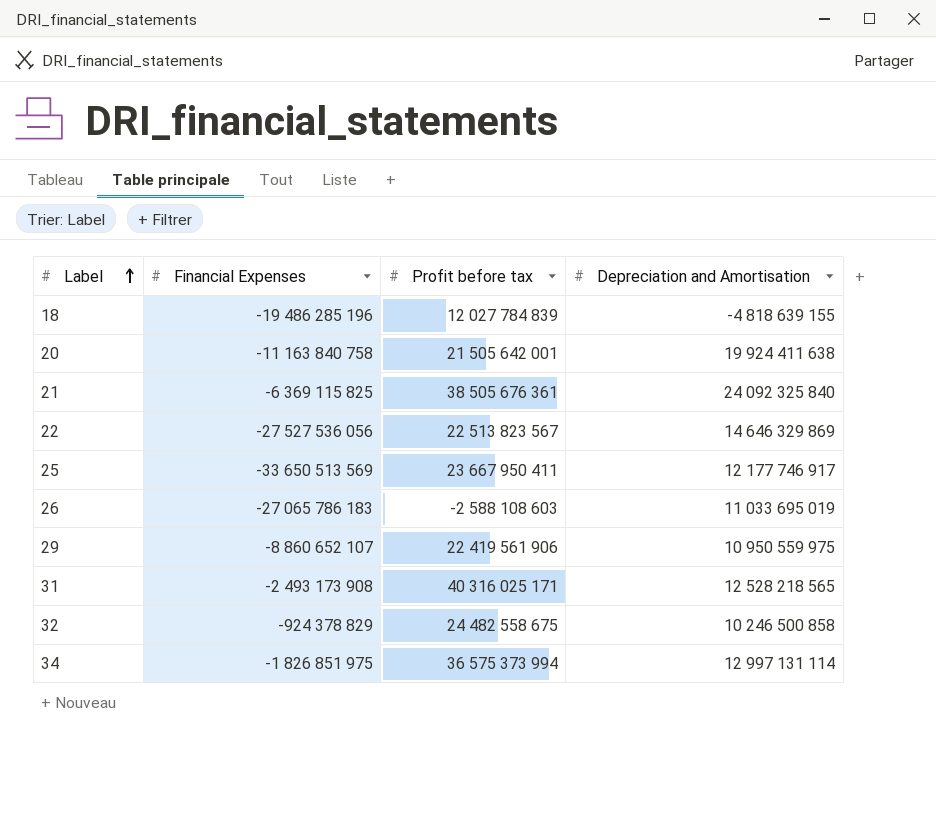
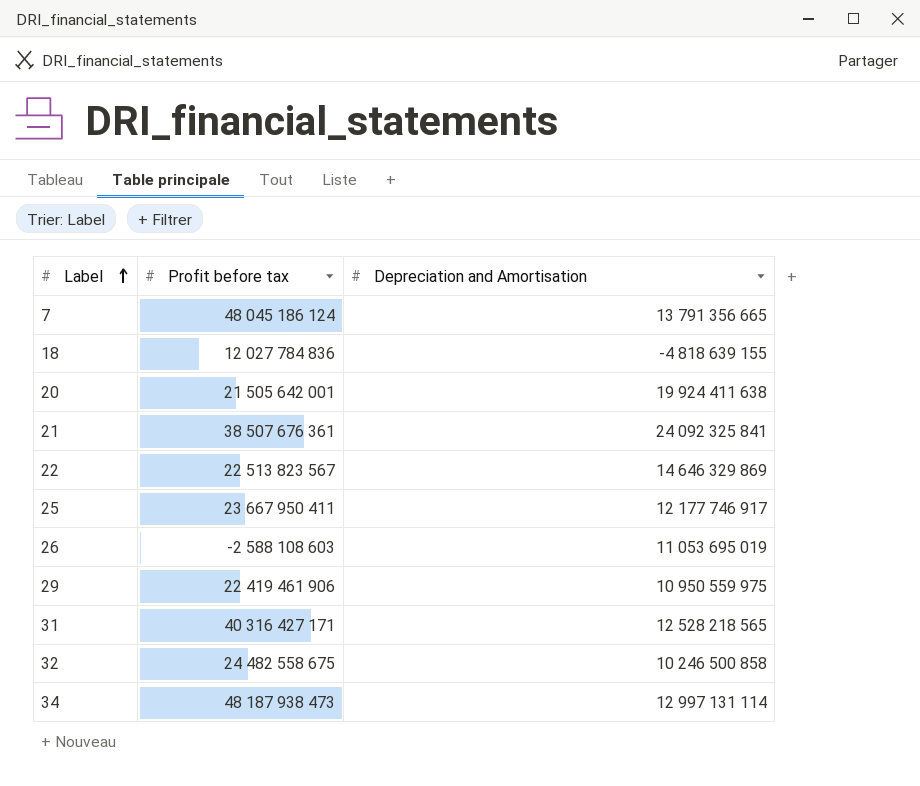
column Financial Expenses | position: 2 -> none
row 7: none -> 48 045 186 124 | 13 791 356 665
18 | Profit before tax: 12 027 784 839 -> 12 027 784 836
21 | Profit before tax: 38 505 676 361 -> 38 507 676 361
21 | Depreciation and Amortisation: 24 092 325 840 -> 24 092 325 841
26 | Depreciation and Amortisation: 11 033 695 019 -> 11 053 695 019
29 | Profit before tax: 22 419 561 906 -> 22 419 461 906
31 | Profit before tax: 40 316 025 171 -> 40 316 427 171
34 | Profit before tax: 36 575 373 994 -> 48 187 938 473

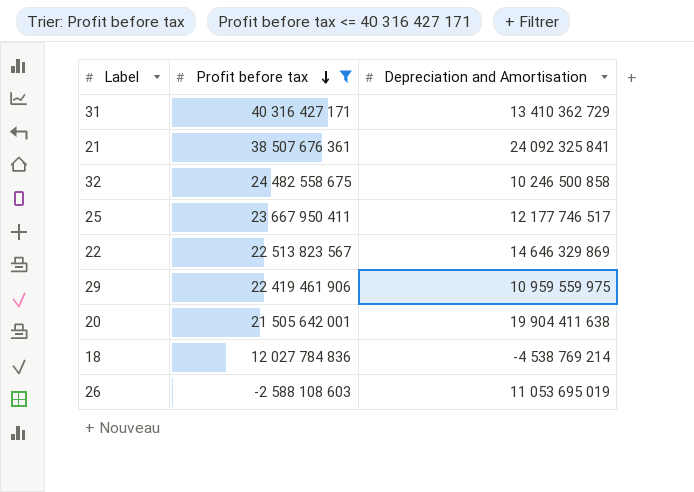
filter: none -> Profit before tax <= 40 316 427 171
row order: Label ascending -> Profit before tax descending
31 | Depreciation and Amortisation: 12 528 218 565 -> 13 410 362 729
25 | Depreciation and Amortisation: 12 177 746 917 -> 12 177 746 517
29 | Depreciation and Amortisation: 10 950 559 975 -> 10 959 559 975
20 | Depreciation and Amortisation: 19 924 411 638 -> 19 904 411 638
18 | Depreciation and Amortisation: -4 818 639 155 -> -4 538 769 214

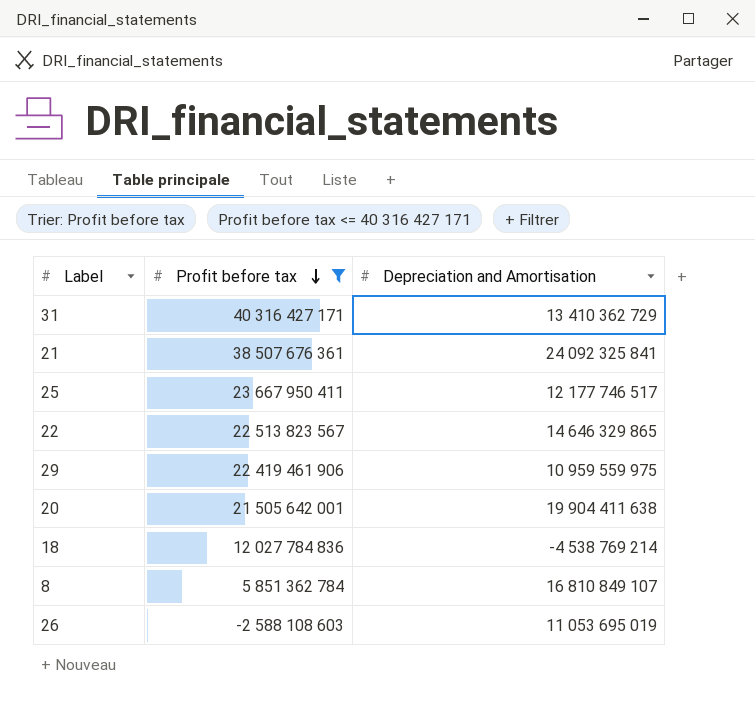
row 32: 24 482 558 675 | 10 246 500 858 -> none
22 | Depreciation and Amortisation: 14 646 329 869 -> 14 646 329 865
row 8: none -> 5 851 362 784 | 16 810 849 107

